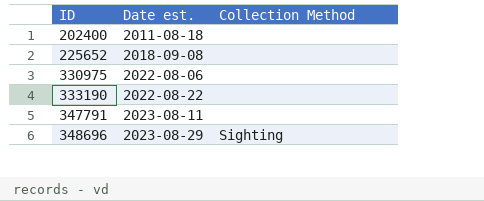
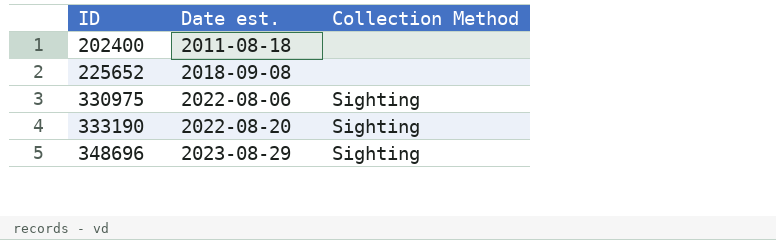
row 347791: 2023-08-11 | none -> none
330975 | Collection Method: none -> Sighting
333190 | Date est.: 2022-08-22 -> 2022-08-20
333190 | Collection Method: none -> Sighting

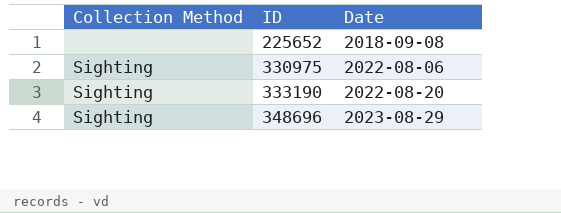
column Collection Method | position: 3 -> 1
column name: Date est. -> Date
row 202400: 2011-08-18 | none -> none

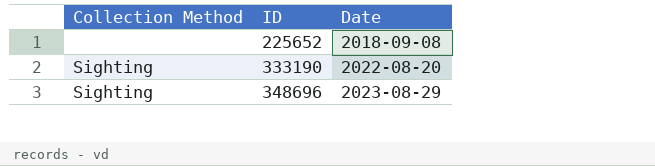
row 330975: Sighting | 2022-08-06 -> none

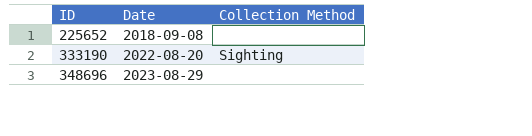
column Collection Method | position: 1 -> 3
348696 | Collection Method: Sighting -> none

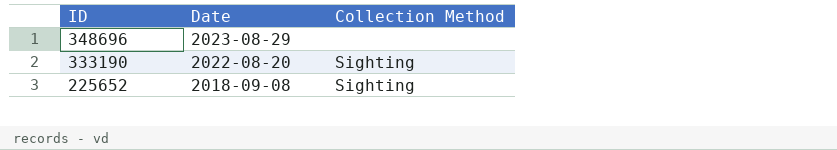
row order: ID ascending -> ID descending
225652 | Collection Method: none -> Sighting

